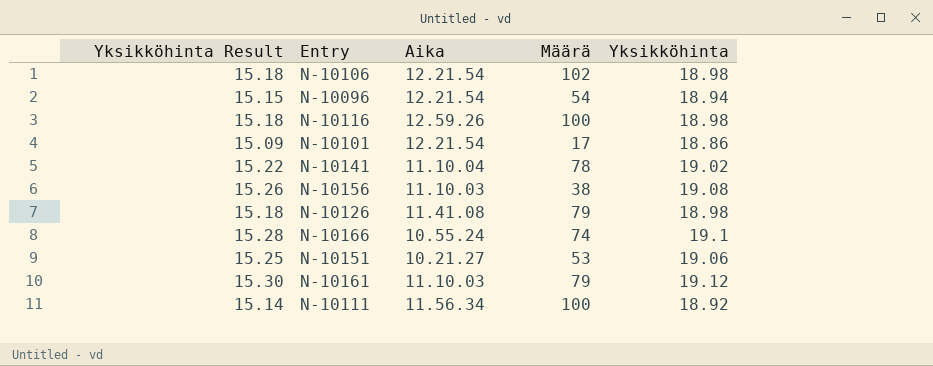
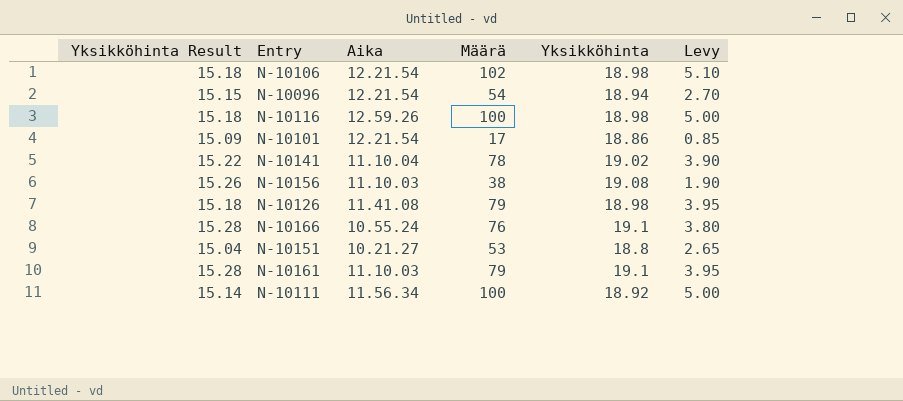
column Levy | formula: none -> [Määrä] * 0.05
N-10166 | Määrä: 74 -> 76
N-10151 | Yksikköhinta Result: 15.25 -> 15.04
N-10151 | Yksikköhinta: 19.06 -> 18.8
N-10161 | Yksikköhinta Result: 15.30 -> 15.28
N-10161 | Yksikköhinta: 19.12 -> 19.1

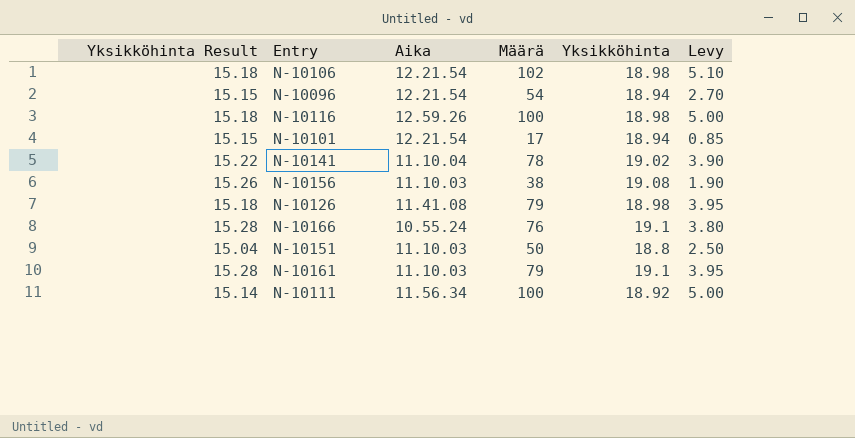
N-10101 | Yksikköhinta Result: 15.09 -> 15.15
N-10101 | Yksikköhinta: 18.86 -> 18.94
N-10151 | Aika: 10.21.27 -> 11.10.03
N-10151 | Määrä: 53 -> 50
N-10151 | Levy: 2.65 -> 2.50

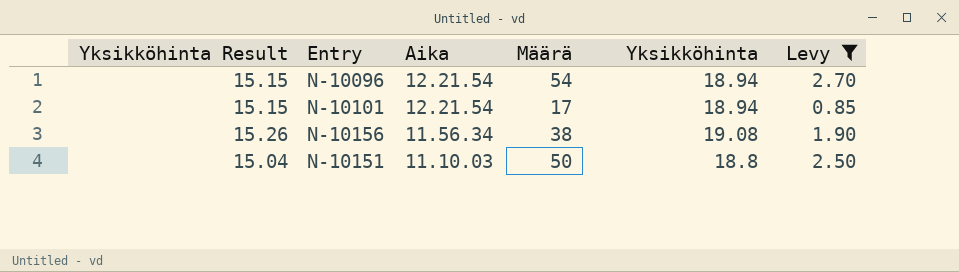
filter: none -> Levy <= 2.70
N-10156 | Aika: 11.10.03 -> 11.56.34

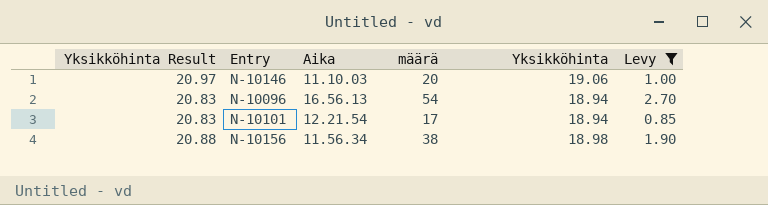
column Yksikköhinta Result | formula: [Yksikköhinta] * 0.8 -> [Yksikköhinta] * 1.1
column name: Määrä -> määrä
row N-10151: 15.04 | 11.10.03 | 50 | 18.8 | 2.50 -> none
row N-10146: none -> 20.97 | 11.10.03 | 20 | 19.06 | 1.00
N-10096 | Aika: 12.21.54 -> 16.56.13
N-10156 | Yksikköhinta: 19.08 -> 18.98

